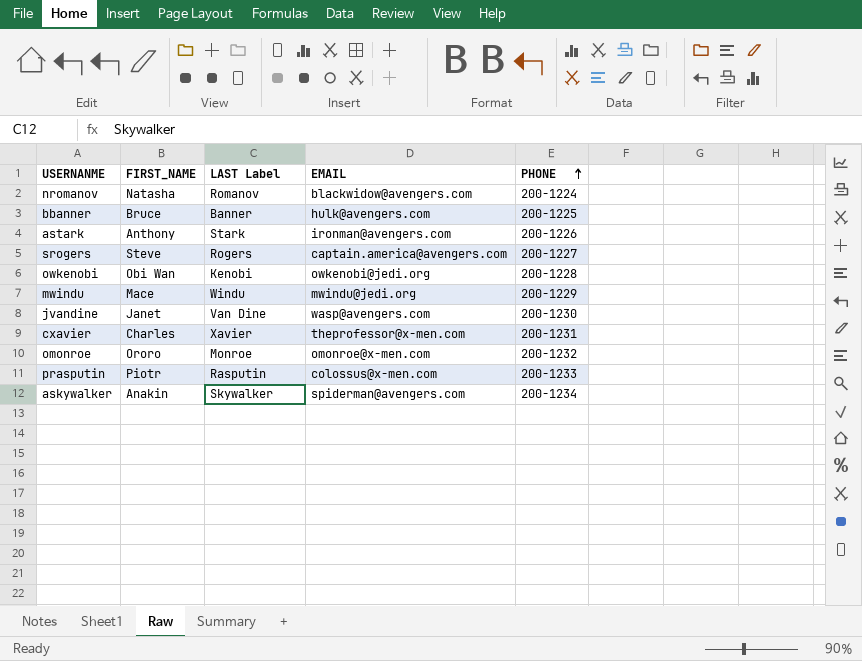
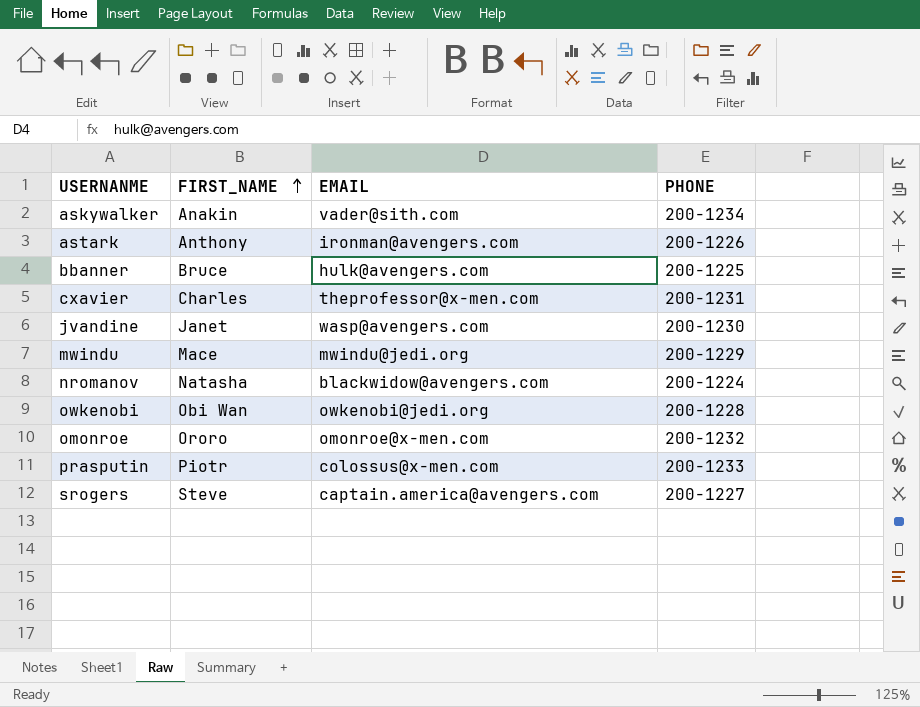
row order: PHONE ascending -> FIRST_NAME ascending
column LAST Label | position: 3 -> none
askywalker | EMAIL: spiderman@avengers.com -> vader@sith.com

